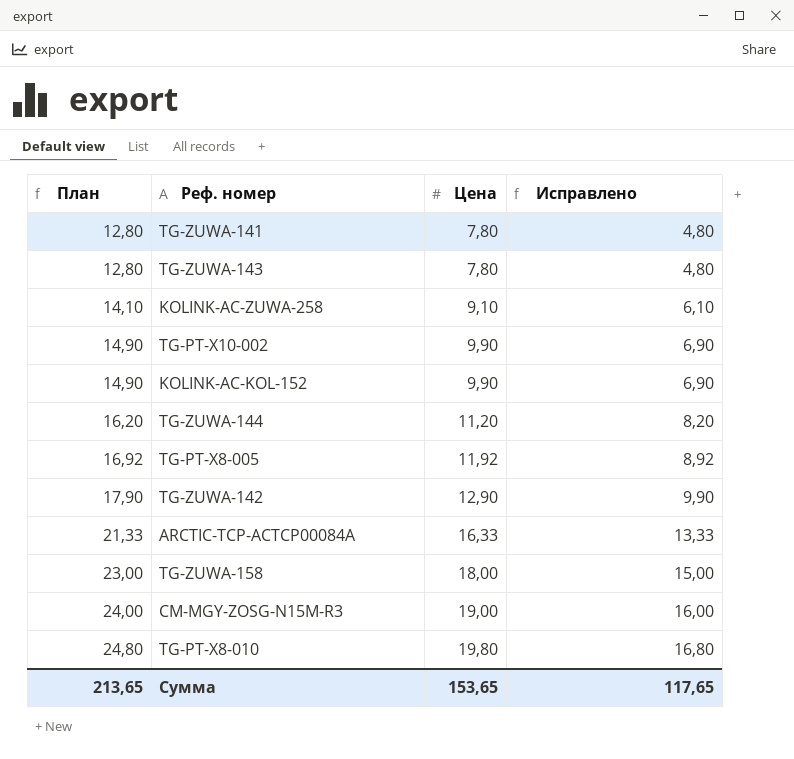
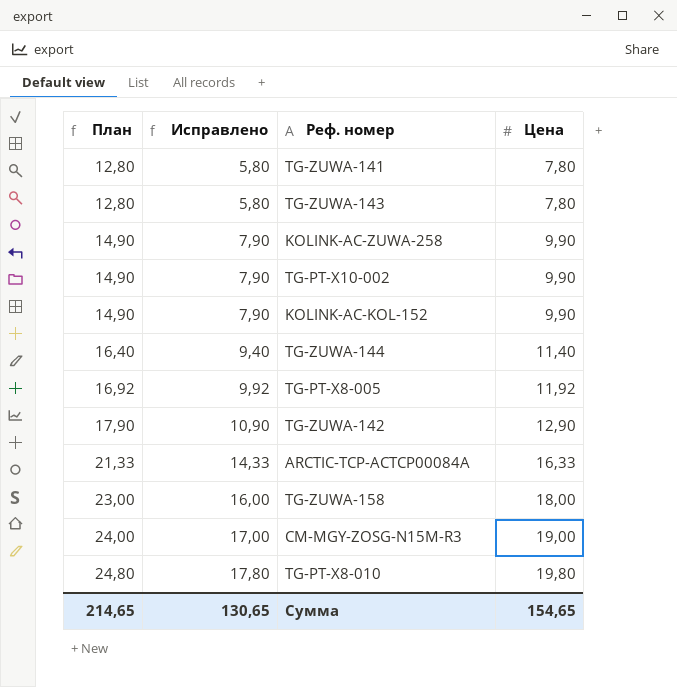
column Исправлено | formula: [Цена] - 3 -> [Цена] - 2
column Исправлено | position: 4 -> 2
KOLINK-AC-ZUWA-258 | План: 14,10 -> 14,90
KOLINK-AC-ZUWA-258 | Цена: 9,10 -> 9,90
TG-ZUWA-144 | План: 16,20 -> 16,40
TG-ZUWA-144 | Цена: 11,20 -> 11,40
Сумма | План: 213,65 -> 214,65
Сумма | Исправлено: 117,65 -> 130,65
Сумма | Цена: 153,65 -> 154,65

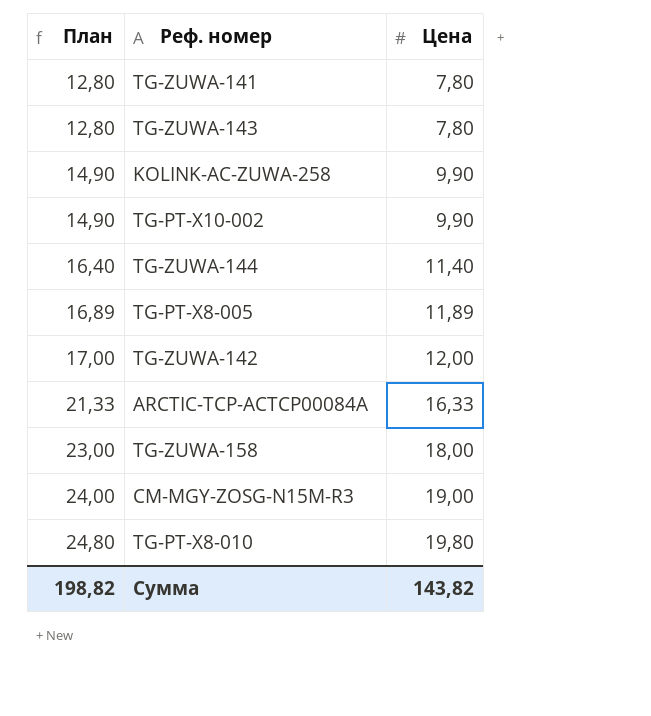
column Исправлено | formula: [Цена] - 2 -> none
row KOLINK-AC-KOL-152: 14,90 | 7,90 | 9,90 -> none
TG-PT-X8-005 | План: 16,92 -> 16,89
TG-PT-X8-005 | Цена: 11,92 -> 11,89
TG-ZUWA-142 | План: 17,90 -> 17,00
TG-ZUWA-142 | Цена: 12,90 -> 12,00
Сумма | План: 214,65 -> 198,82
Сумма | Цена: 154,65 -> 143,82

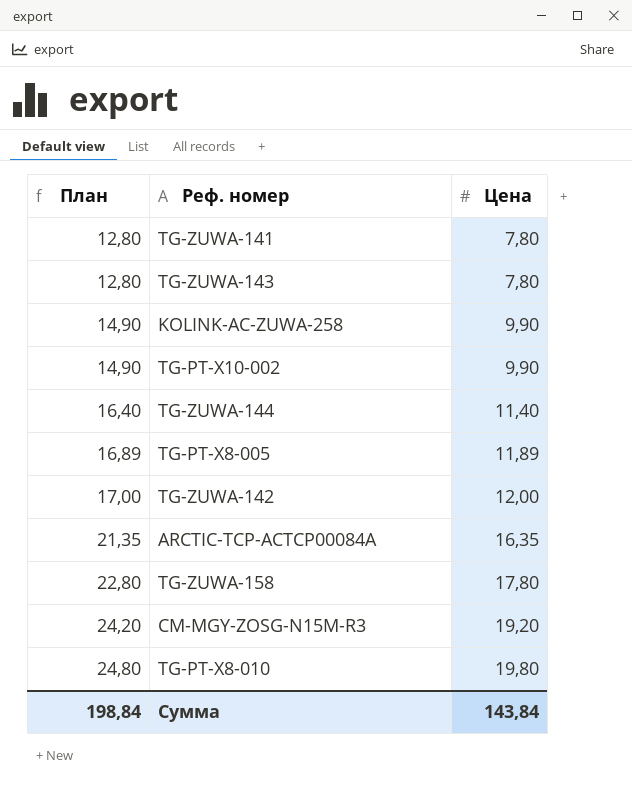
ARCTIC-TCP-ACTCP00084A | План: 21,33 -> 21,35
ARCTIC-TCP-ACTCP00084A | Цена: 16,33 -> 16,35
TG-ZUWA-158 | План: 23,00 -> 22,80
TG-ZUWA-158 | Цена: 18,00 -> 17,80
CM-MGY-ZOSG-N15M-R3 | План: 24,00 -> 24,20
CM-MGY-ZOSG-N15M-R3 | Цена: 19,00 -> 19,20
Сумма | План: 198,82 -> 198,84
Сумма | Цена: 143,82 -> 143,84

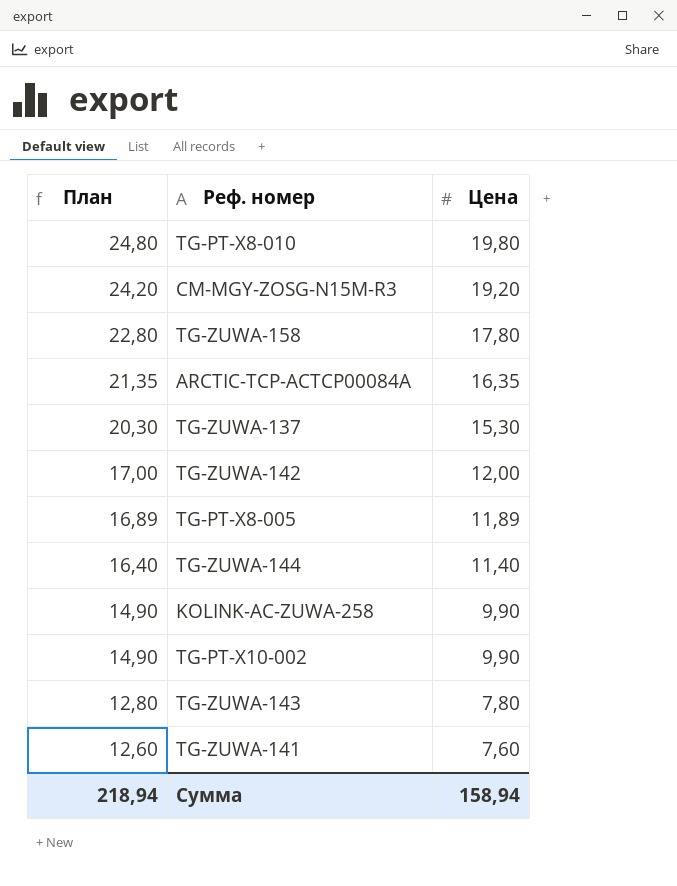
row order: План ascending -> План descending
row TG-ZUWA-137: none -> 20,30 | 15,30
TG-ZUWA-141 | План: 12,80 -> 12,60
TG-ZUWA-141 | Цена: 7,80 -> 7,60
Сумма | План: 198,84 -> 218,94
Сумма | Цена: 143,84 -> 158,94

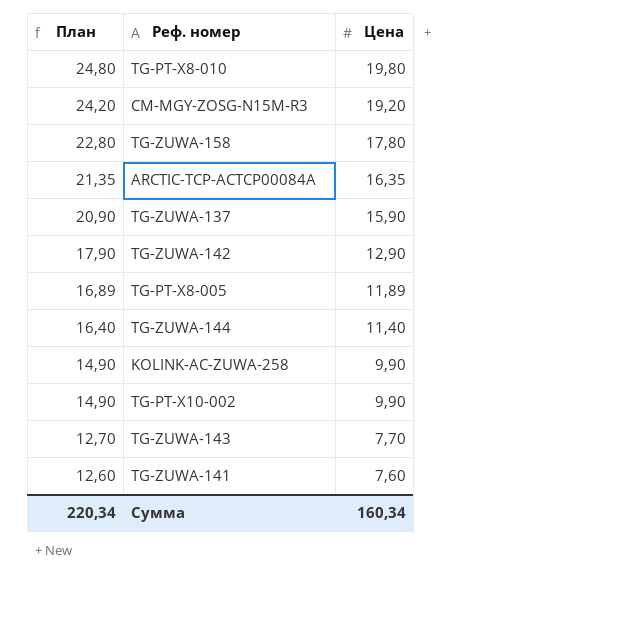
TG-ZUWA-137 | План: 20,30 -> 20,90
TG-ZUWA-137 | Цена: 15,30 -> 15,90
TG-ZUWA-142 | План: 17,00 -> 17,90
TG-ZUWA-142 | Цена: 12,00 -> 12,90
TG-ZUWA-143 | План: 12,80 -> 12,70
TG-ZUWA-143 | Цена: 7,80 -> 7,70
Сумма | План: 218,94 -> 220,34
Сумма | Цена: 158,94 -> 160,34

